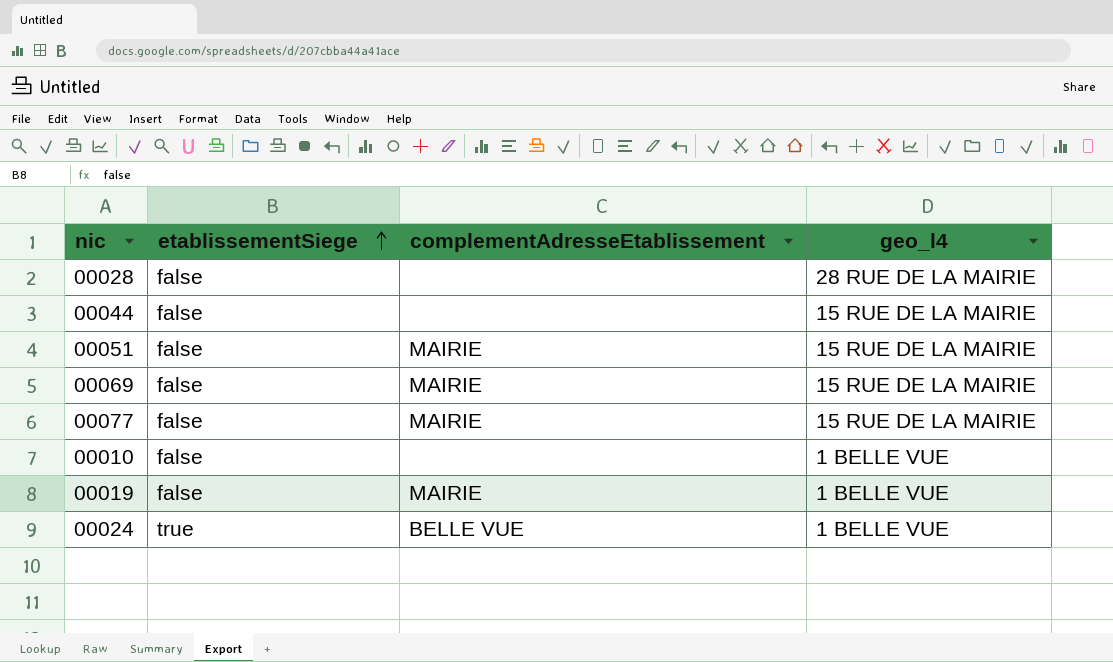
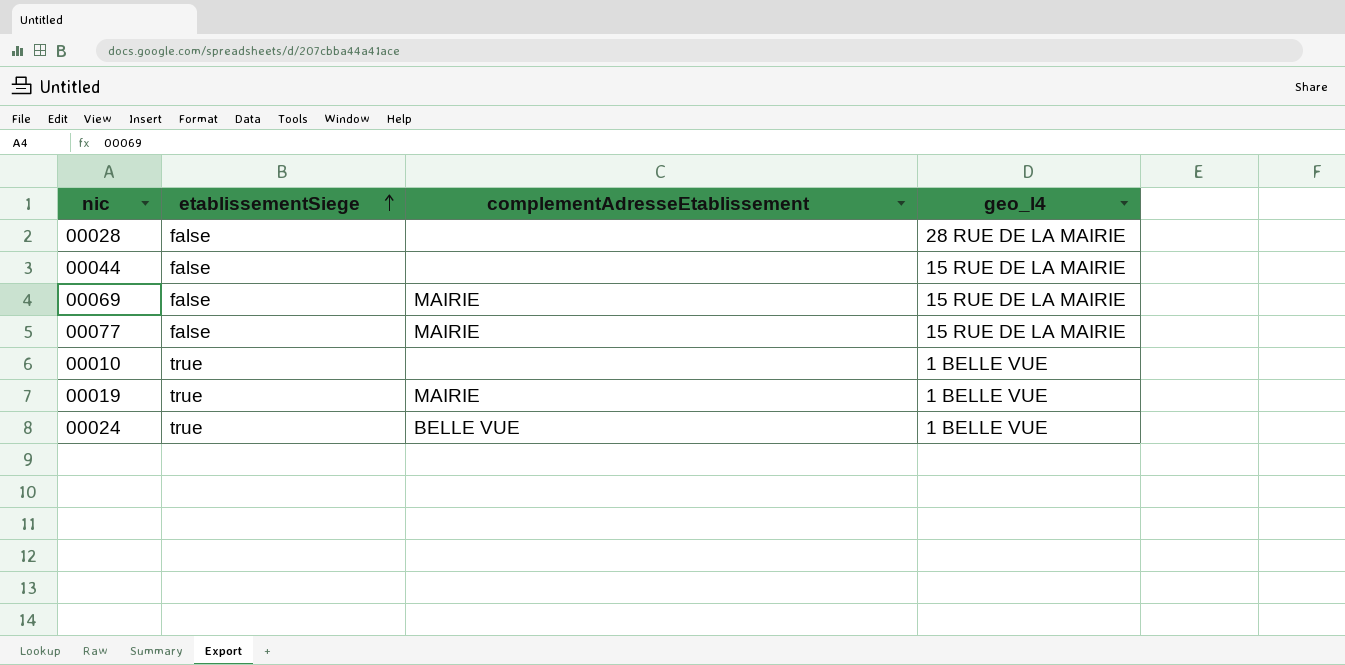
row 00051: false | MAIRIE | 15 RUE DE LA MAIRIE -> none
00010 | etablissementSiege: false -> true
00019 | etablissementSiege: false -> true

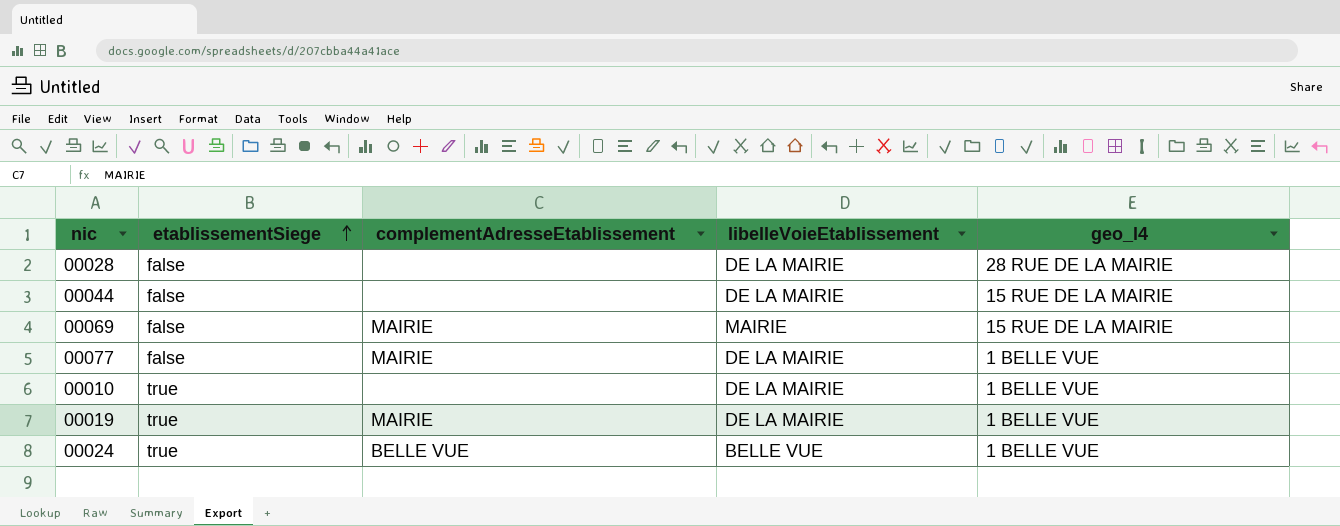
column libelleVoieEtablissement | position: none -> 4
00077 | geo_l4: 15 RUE DE LA MAIRIE -> 1 BELLE VUE

